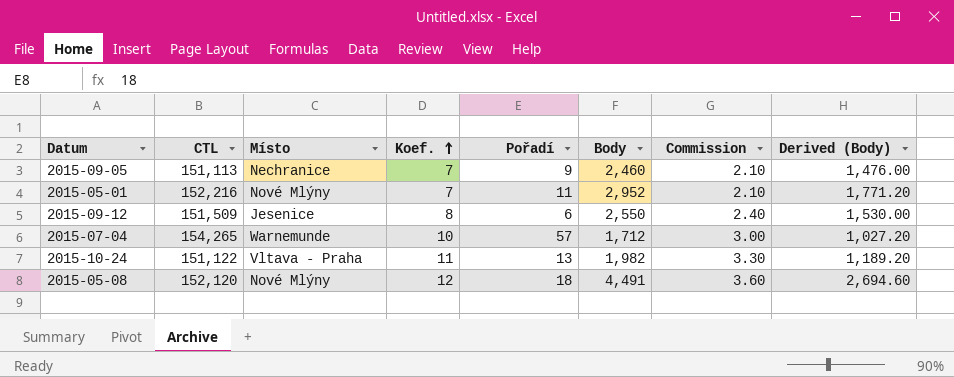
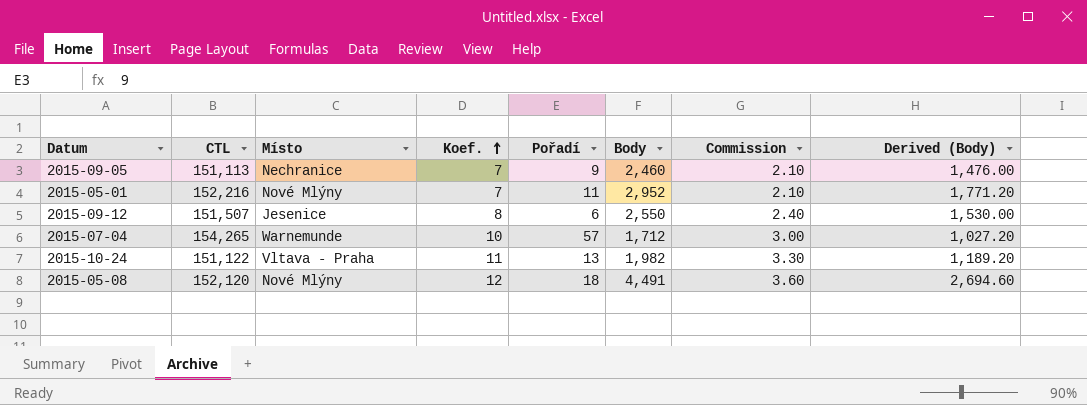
2015-09-12 | CTL: 151,509 -> 151,507

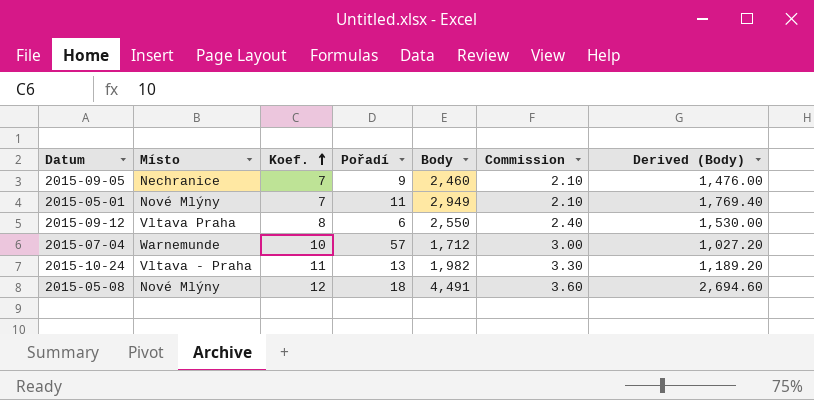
column CTL | position: 2 -> none
2015-05-01 | Body: 2,952 -> 2,949
2015-05-01 | Derived (Body): 1,771.20 -> 1,769.40
2015-09-12 | Místo: Jesenice -> Vltava Praha

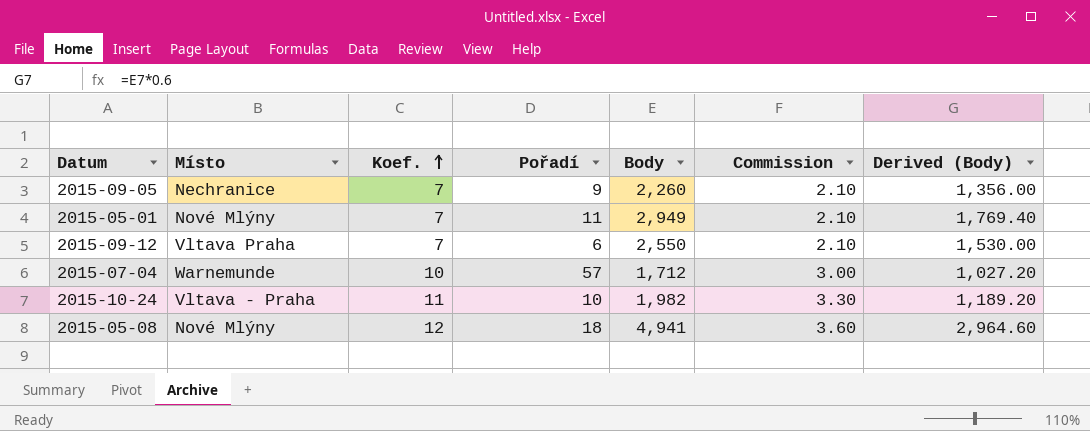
2015-09-05 | Body: 2,460 -> 2,260
2015-09-05 | Derived (Body): 1,476.00 -> 1,356.00
2015-09-12 | Koef.: 8 -> 7
2015-09-12 | Commission: 2.40 -> 2.10
2015-10-24 | Pořadí: 13 -> 10
2015-05-08 | Body: 4,491 -> 4,941
2015-05-08 | Derived (Body): 2,694.60 -> 2,964.60

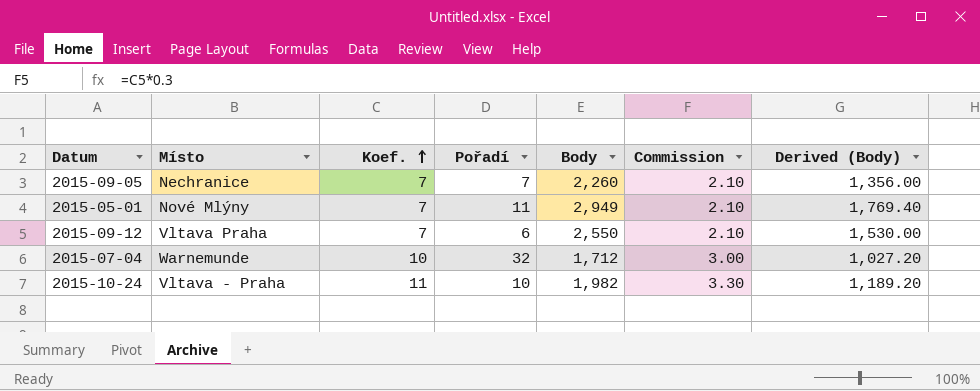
row 2015-05-08: Nové Mlýny | 12 | 18 | 4,941 | 3.60 | 2,964.60 -> none
2015-09-05 | Pořadí: 9 -> 7
2015-07-04 | Pořadí: 57 -> 32

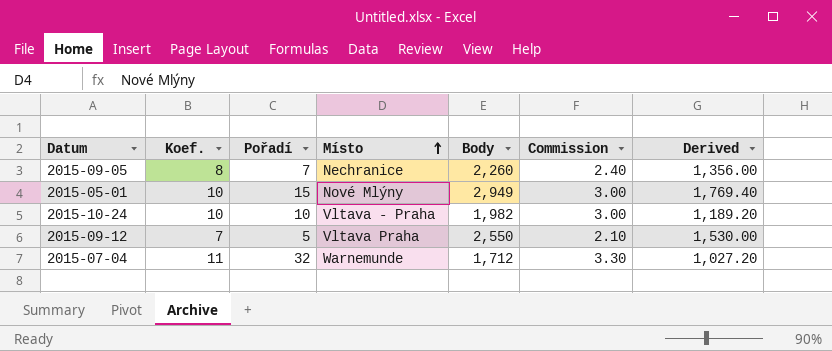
row order: Koef. ascending -> Místo ascending
column Místo | position: 2 -> 4
column name: Derived (Body) -> Derived
2015-09-05 | Koef.: 7 -> 8
2015-09-05 | Commission: 2.10 -> 2.40
2015-05-01 | Koef.: 7 -> 10
2015-05-01 | Pořadí: 11 -> 15
2015-05-01 | Commission: 2.10 -> 3.00
2015-10-24 | Koef.: 11 -> 10
2015-10-24 | Commission: 3.30 -> 3.00
2015-09-12 | Pořadí: 6 -> 5
2015-07-04 | Koef.: 10 -> 11
2015-07-04 | Commission: 3.00 -> 3.30

